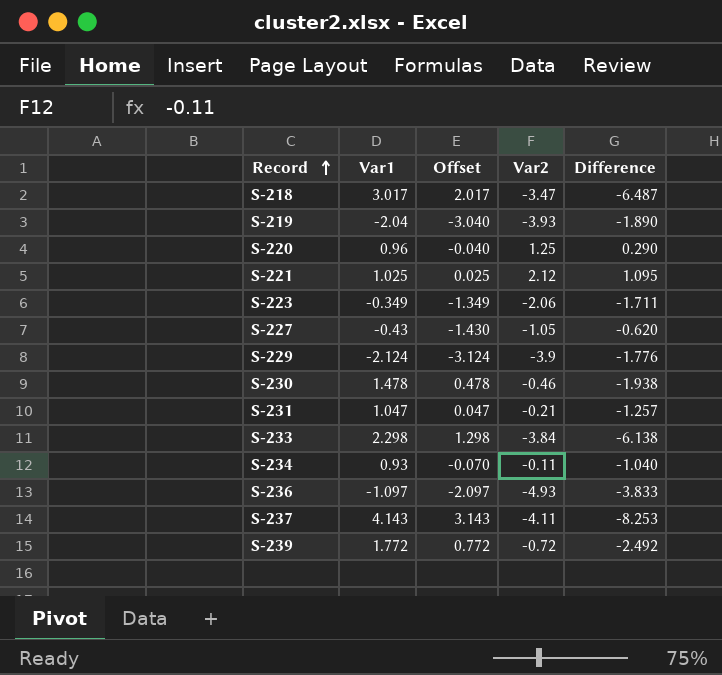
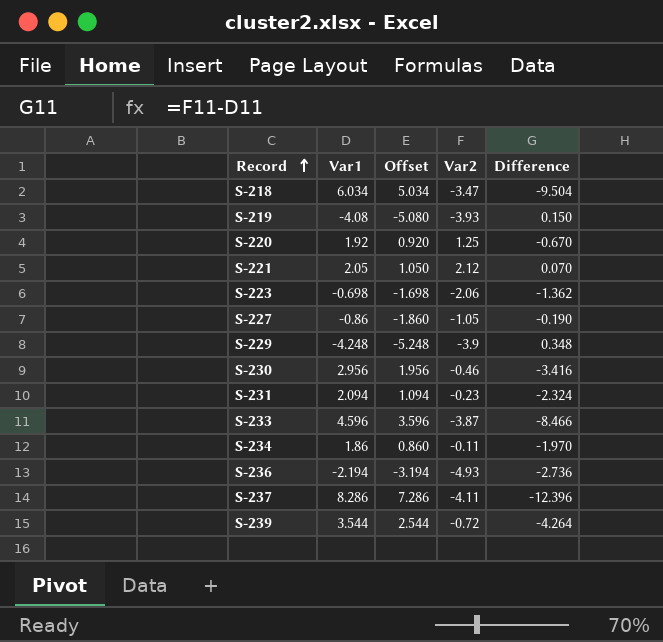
S-218 | Var1: 3.017 -> 6.034
S-218 | Offset: 2.017 -> 5.034
S-218 | Difference: -6.487 -> -9.504
S-219 | Var1: -2.04 -> -4.08
S-219 | Offset: -3.040 -> -5.080
S-219 | Difference: -1.890 -> 0.150
S-220 | Var1: 0.96 -> 1.92
S-220 | Offset: -0.040 -> 0.920
S-220 | Difference: 0.290 -> -0.670
S-221 | Var1: 1.025 -> 2.05
S-221 | Offset: 0.025 -> 1.050
S-221 | Difference: 1.095 -> 0.070
S-223 | Var1: -0.349 -> -0.698
S-223 | Offset: -1.349 -> -1.698
S-223 | Difference: -1.711 -> -1.362
S-227 | Var1: -0.43 -> -0.86
S-227 | Offset: -1.430 -> -1.860
S-227 | Difference: -0.620 -> -0.190
S-229 | Var1: -2.124 -> -4.248
S-229 | Offset: -3.124 -> -5.248
S-229 | Difference: -1.776 -> 0.348
S-230 | Var1: 1.478 -> 2.956
S-230 | Offset: 0.478 -> 1.956
S-230 | Difference: -1.938 -> -3.416
S-231 | Var1: 1.047 -> 2.094
S-231 | Offset: 0.047 -> 1.094
S-231 | Var2: -0.21 -> -0.23
S-231 | Difference: -1.257 -> -2.324
S-233 | Var1: 2.298 -> 4.596
S-233 | Offset: 1.298 -> 3.596
S-233 | Var2: -3.84 -> -3.87
S-233 | Difference: -6.138 -> -8.466
S-234 | Var1: 0.93 -> 1.86
S-234 | Offset: -0.070 -> 0.860
S-234 | Difference: -1.040 -> -1.970
S-236 | Var1: -1.097 -> -2.194
S-236 | Offset: -2.097 -> -3.194
S-236 | Difference: -3.833 -> -2.736
S-237 | Var1: 4.143 -> 8.286
S-237 | Offset: 3.143 -> 7.286
S-237 | Difference: -8.253 -> -12.396
S-239 | Var1: 1.772 -> 3.544
S-239 | Offset: 0.772 -> 2.544
S-239 | Difference: -2.492 -> -4.264

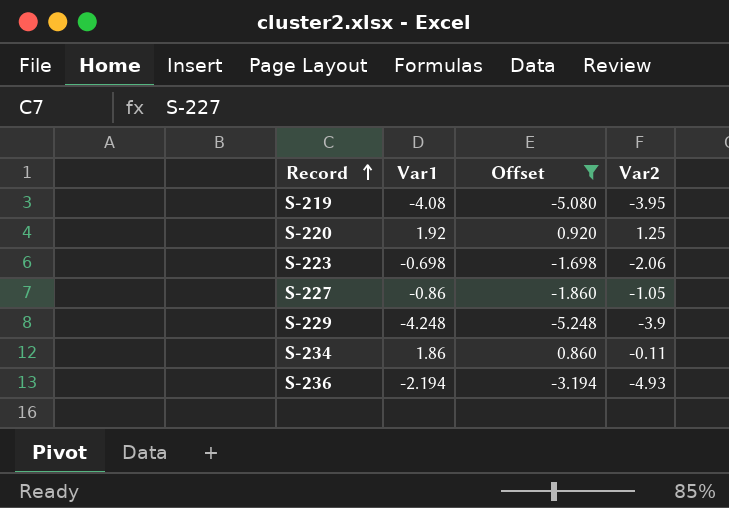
filter: none -> Offset <= 0.920
column Difference | formula: [Var2] - [Var1] -> none
S-219 | Var2: -3.93 -> -3.95

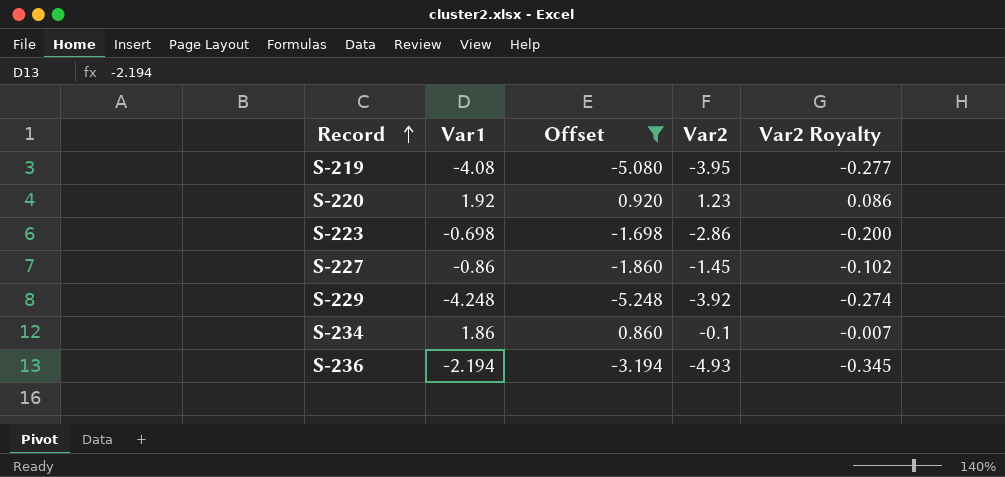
column Var2 Royalty | formula: none -> [Var2] * 0.07
S-220 | Var2: 1.25 -> 1.23
S-223 | Var2: -2.06 -> -2.86
S-227 | Var2: -1.05 -> -1.45
S-229 | Var2: -3.9 -> -3.92
S-234 | Var2: -0.11 -> -0.1

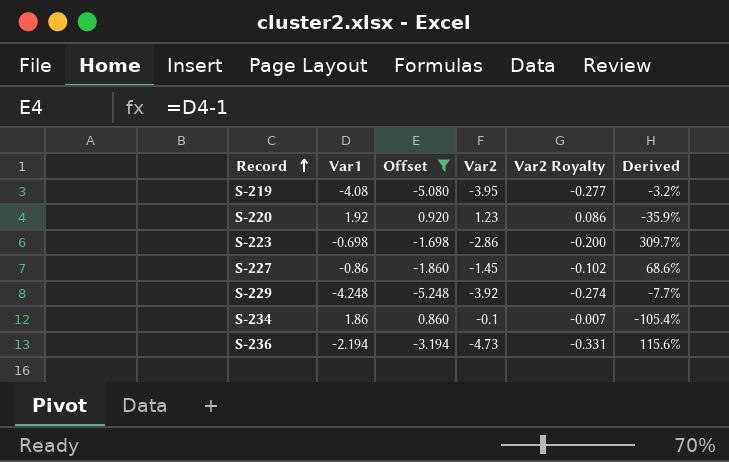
column Derived | formula: none -> ([Var2] - [Var1]) / [Var1]
S-236 | Var2: -4.93 -> -4.73
S-236 | Var2 Royalty: -0.345 -> -0.331

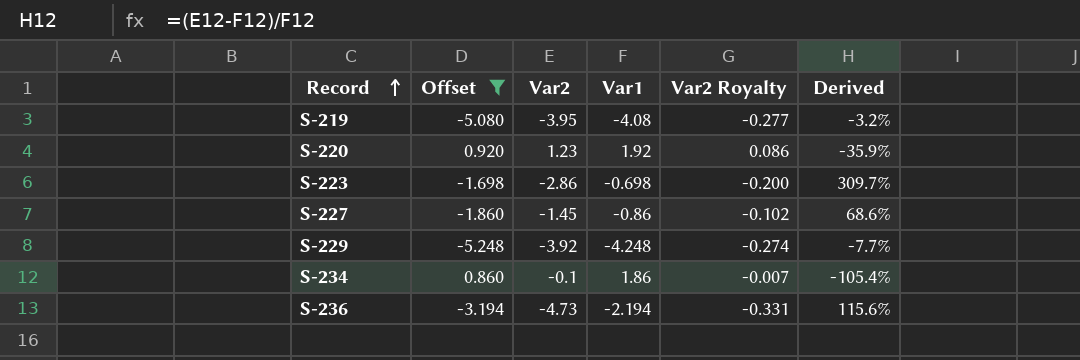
column Var1 | position: 2 -> 4

